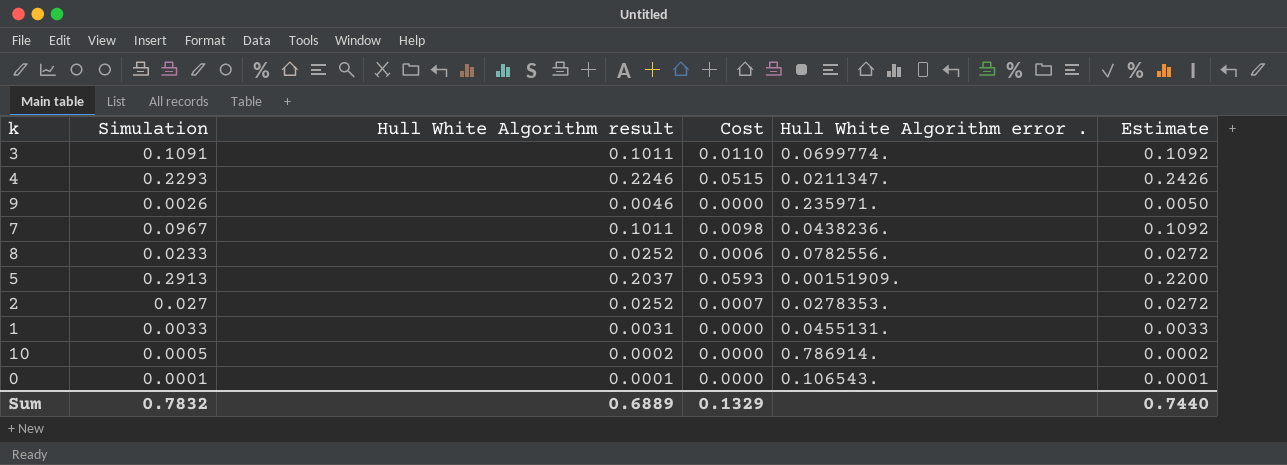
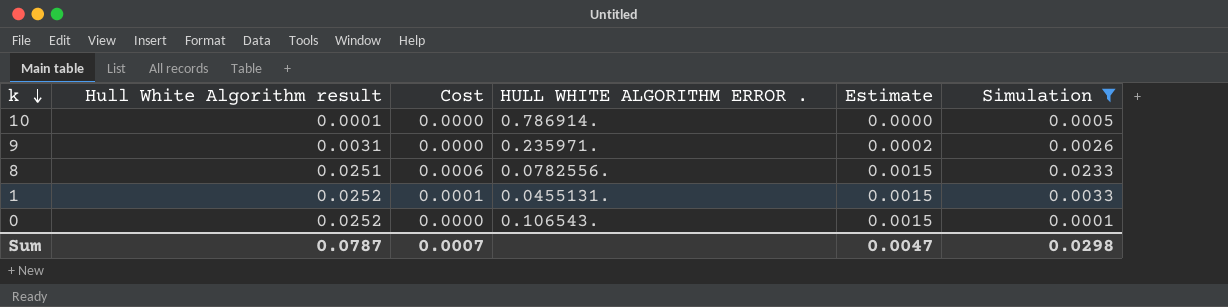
filter: none -> Simulation <= 0.0233
row order: none -> k descending
column name: Hull White Algorithm error . -> HULL WHITE ALGORITHM ERROR .
column Estimate | formula: [Hull White Algorithm result] * 1.08 -> [Hull White Algorithm result] * 0.06
column Simulation | position: 2 -> 6
10 | Hull White Algorithm result: 0.0002 -> 0.0001
9 | Hull White Algorithm result: 0.0046 -> 0.0031
8 | Hull White Algorithm result: 0.0252 -> 0.0251
1 | Hull White Algorithm result: 0.0031 -> 0.0252
1 | Cost: 0.0000 -> 0.0001
0 | Hull White Algorithm result: 0.0001 -> 0.0252
Sum | Hull White Algorithm result: 0.6889 -> 0.0787
Sum | Cost: 0.1329 -> 0.0007
Sum | Estimate: 0.7440 -> 0.0047
Sum | Simulation: 0.7832 -> 0.0298

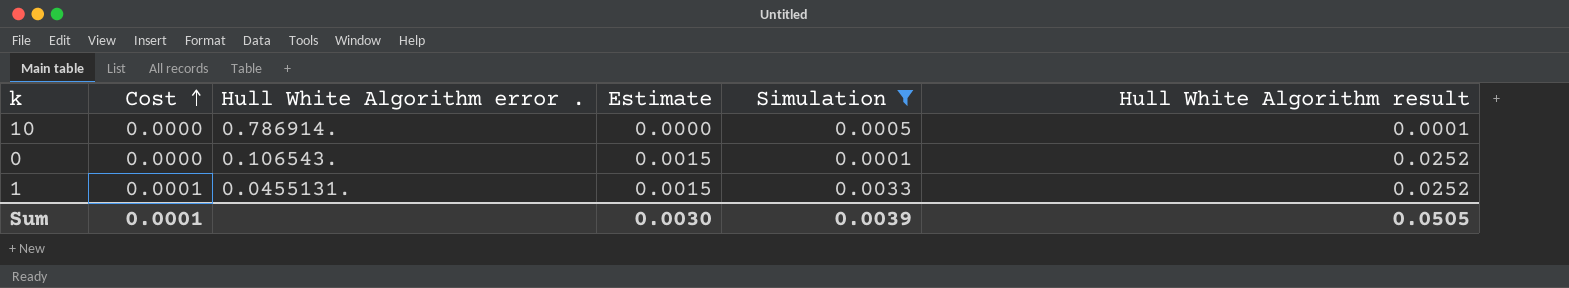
row order: k descending -> Cost ascending
column name: HULL WHITE ALGORITHM ERROR . -> Hull White Algorithm error .
column Hull White Algorithm result | position: 2 -> 6
row 9: 0.0031 | 0.0000 | 0.235971. | 0.0002 | 0.0026 -> none
row 8: 0.0251 | 0.0006 | 0.0782556. | 0.0015 | 0.0233 -> none
Sum | Cost: 0.0007 -> 0.0001
Sum | Estimate: 0.0047 -> 0.0030
Sum | Simulation: 0.0298 -> 0.0039
Sum | Hull White Algorithm result: 0.0787 -> 0.0505

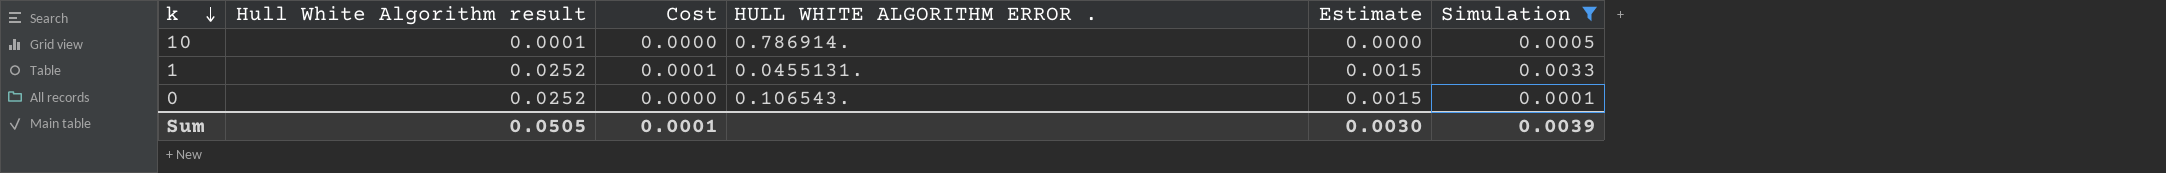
row order: Cost ascending -> k descending
column Hull White Algorithm result | position: 6 -> 2
column name: Hull White Algorithm error . -> HULL WHITE ALGORITHM ERROR .

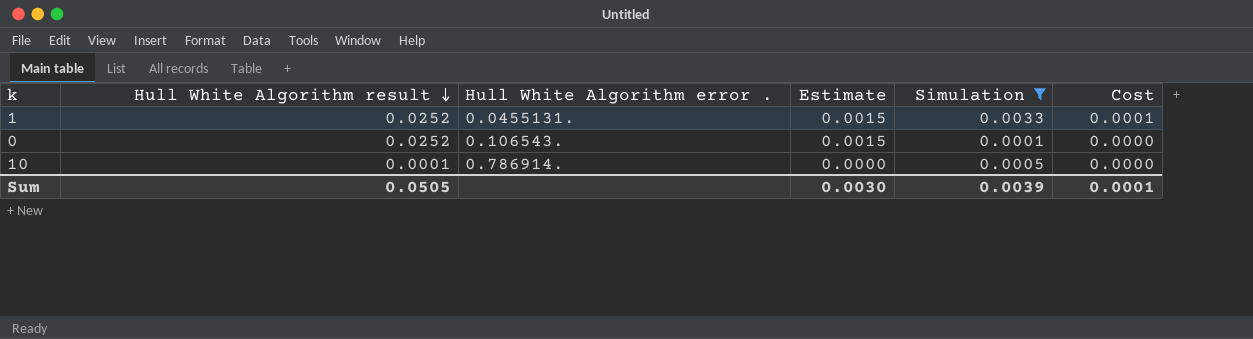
row order: k descending -> Hull White Algorithm result descending
column name: HULL WHITE ALGORITHM ERROR . -> Hull White Algorithm error .
column Cost | position: 3 -> 6

